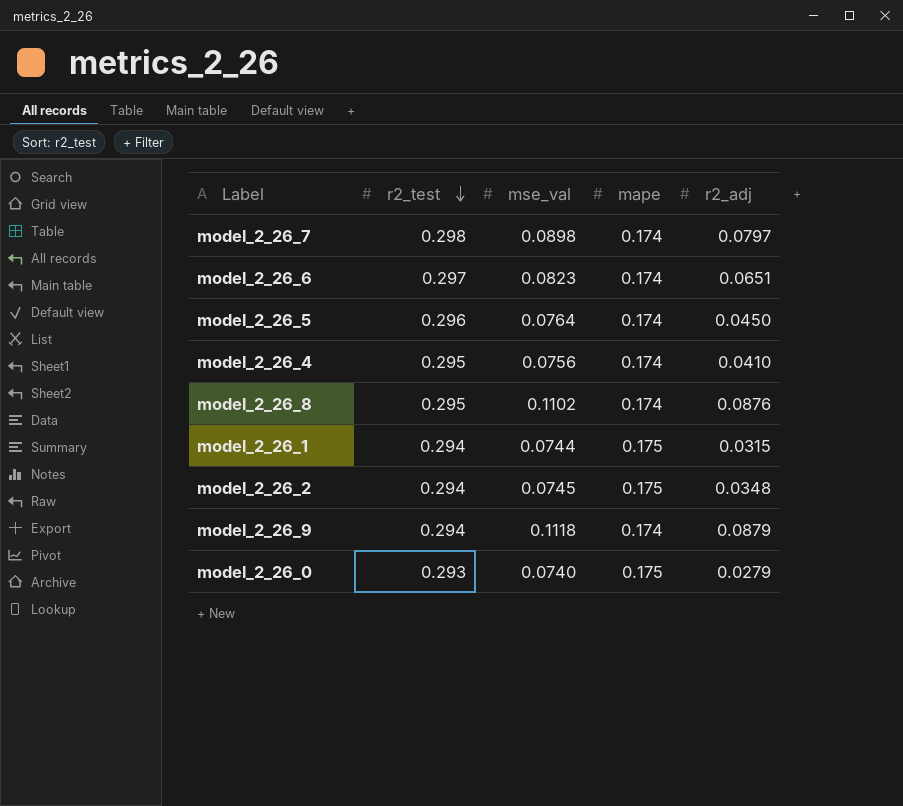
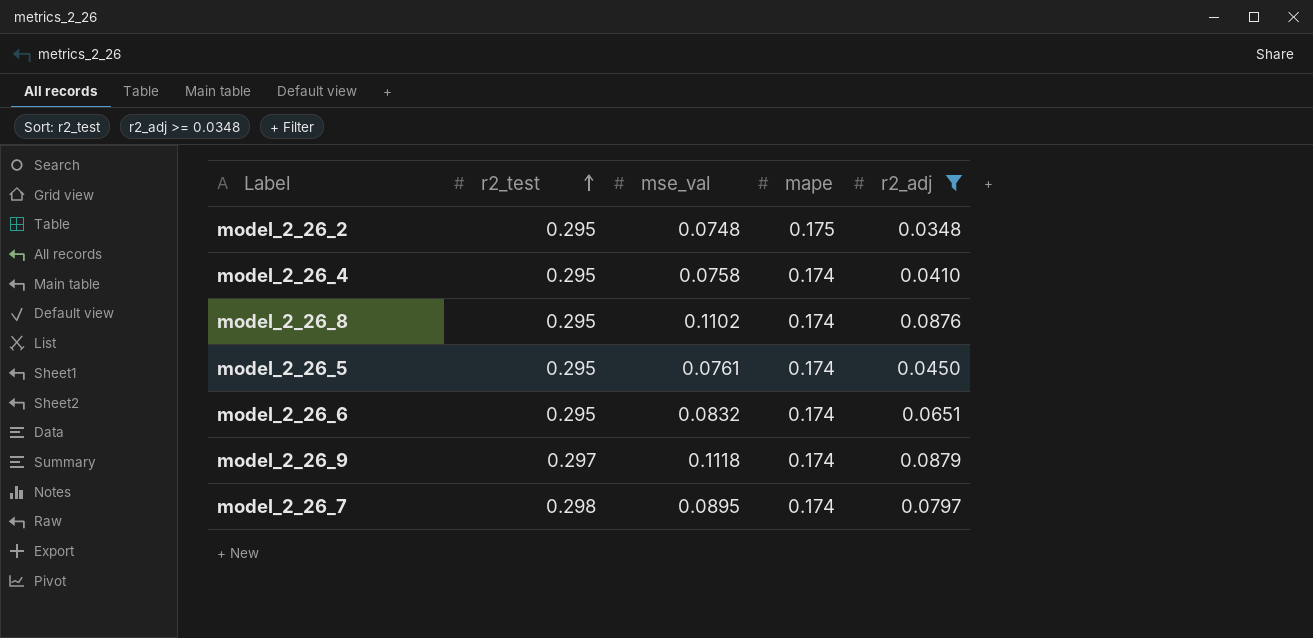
filter: none -> r2_adj >= 0.0348
row order: r2_test descending -> r2_test ascending
model_2_26_2 | r2_test: 0.294 -> 0.295
model_2_26_2 | mse_val: 0.0745 -> 0.0748
model_2_26_4 | mse_val: 0.0756 -> 0.0758
model_2_26_5 | r2_test: 0.296 -> 0.295
model_2_26_5 | mse_val: 0.0764 -> 0.0761
model_2_26_6 | r2_test: 0.297 -> 0.295
model_2_26_6 | mse_val: 0.0823 -> 0.0832
model_2_26_9 | r2_test: 0.294 -> 0.297
model_2_26_7 | mse_val: 0.0898 -> 0.0895

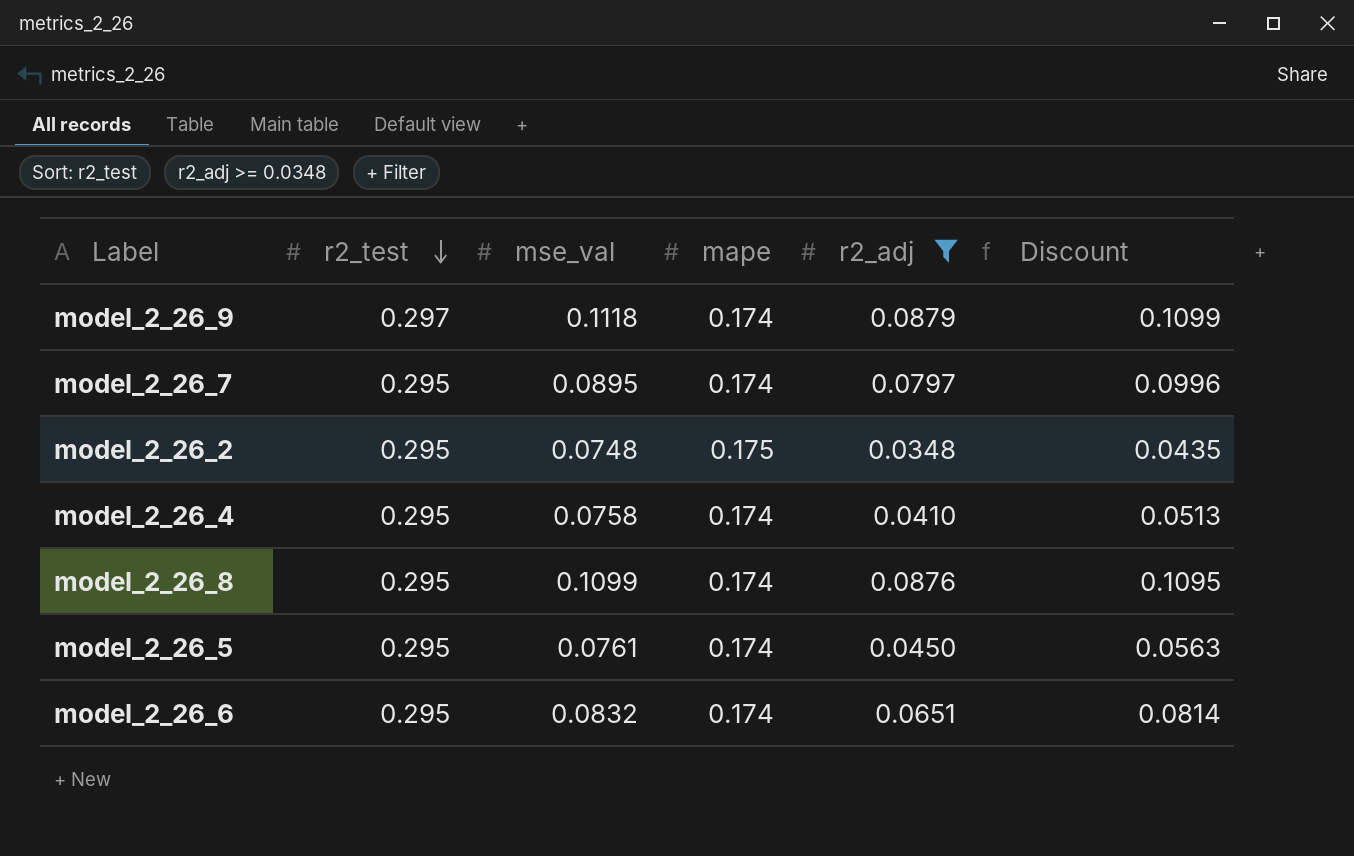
row order: r2_test ascending -> r2_test descending
column Discount | formula: none -> [r2_adj] * 1.25
model_2_26_7 | r2_test: 0.298 -> 0.295
model_2_26_8 | mse_val: 0.1102 -> 0.1099

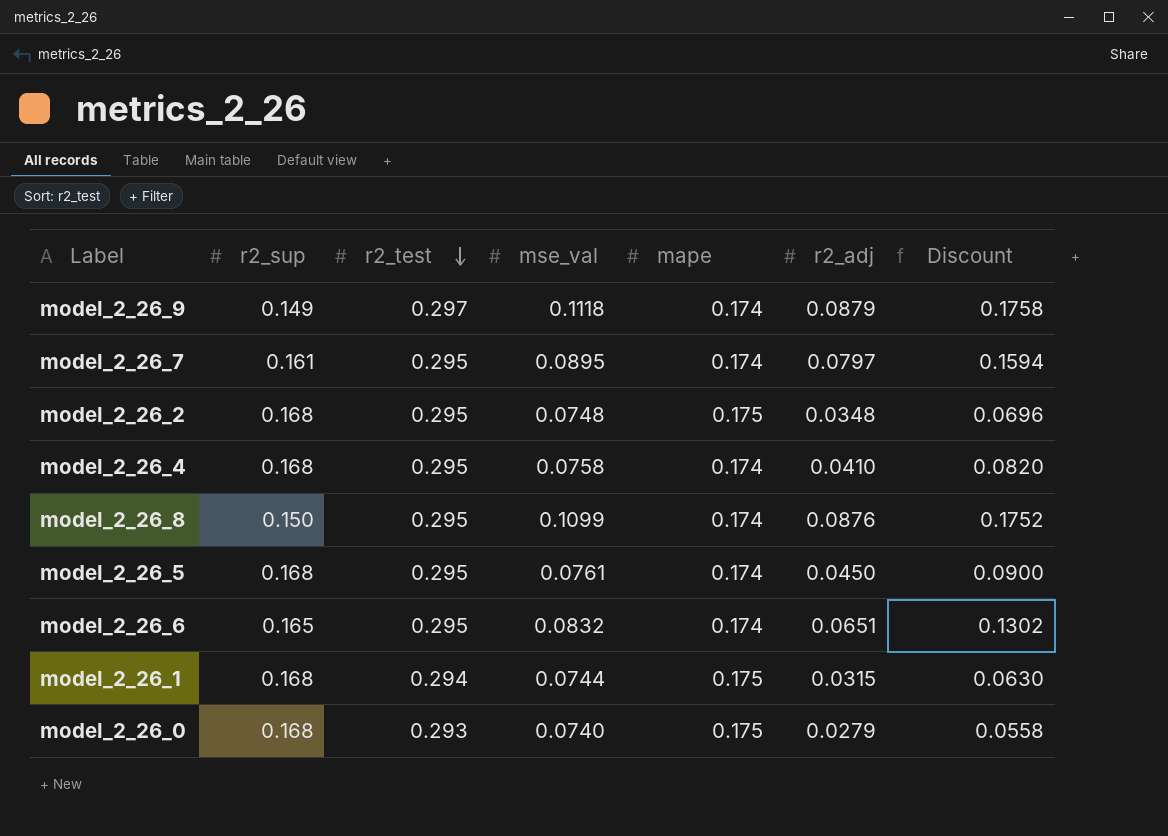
filter: r2_adj >= 0.0348 -> none
column r2_sup | position: none -> 2
column Discount | formula: [r2_adj] * 1.25 -> [r2_adj] * 2

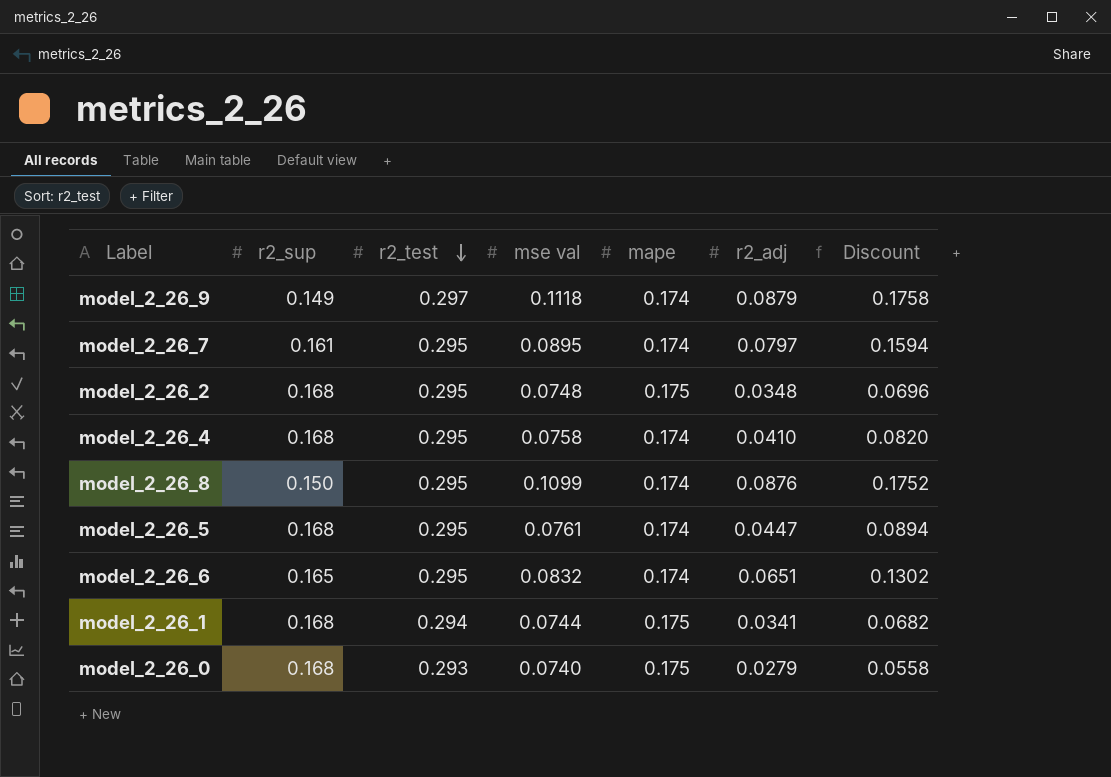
column name: mse_val -> mse val
model_2_26_5 | r2_adj: 0.0450 -> 0.0447
model_2_26_5 | Discount: 0.0900 -> 0.0894
model_2_26_1 | r2_adj: 0.0315 -> 0.0341
model_2_26_1 | Discount: 0.0630 -> 0.0682

